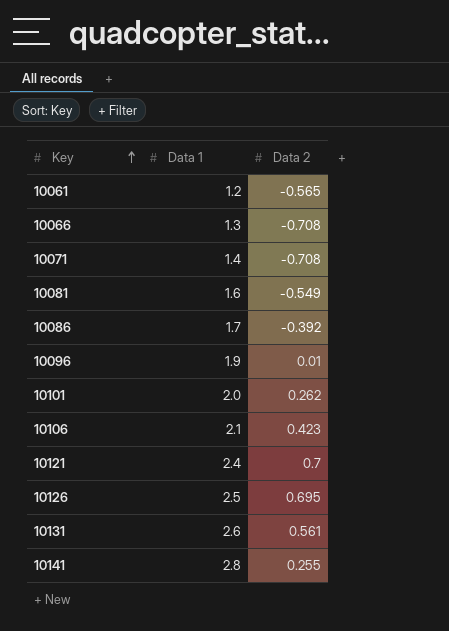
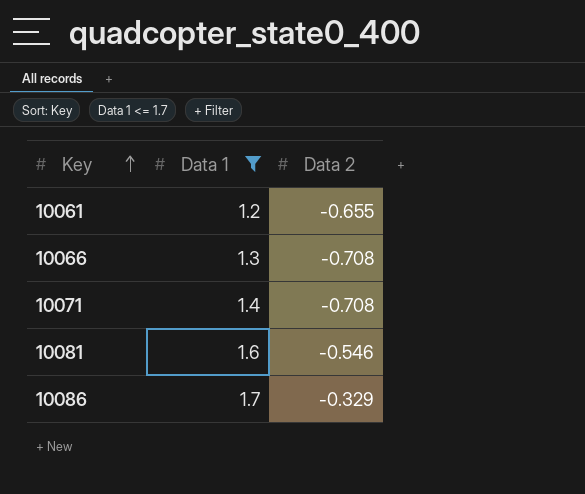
filter: none -> Data 1 <= 1.7
10061 | Data 2: -0.565 -> -0.655
10081 | Data 2: -0.549 -> -0.546
10086 | Data 2: -0.392 -> -0.329

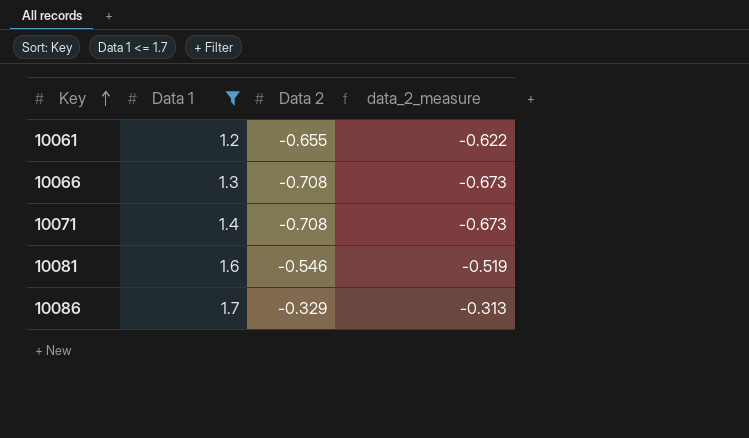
column data_2_measure | formula: none -> [Data 2] * 0.95

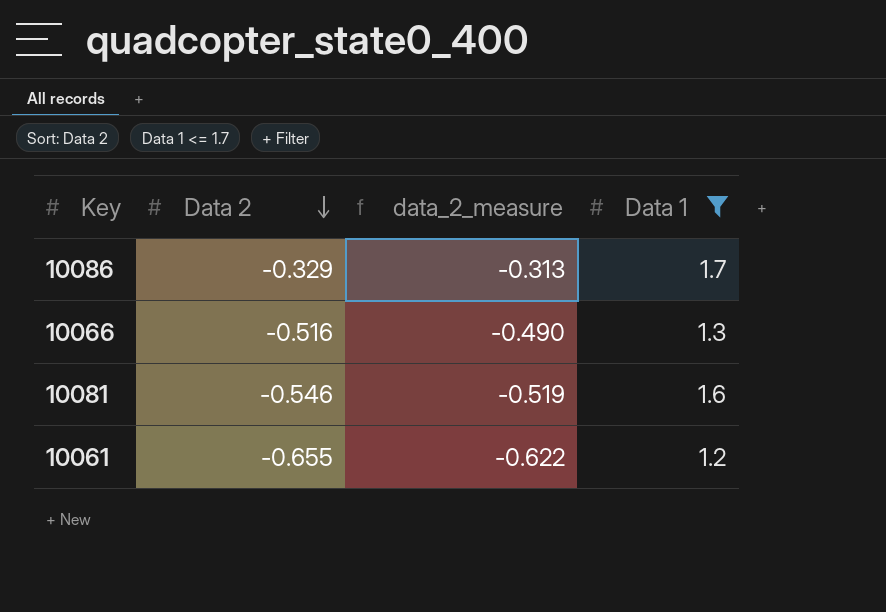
row order: Key ascending -> Data 2 descending
column Data 1 | position: 2 -> 4
row 10071: 1.4 | -0.708 | -0.673 -> none
10066 | Data 2: -0.708 -> -0.516
10066 | data_2_measure: -0.673 -> -0.490

